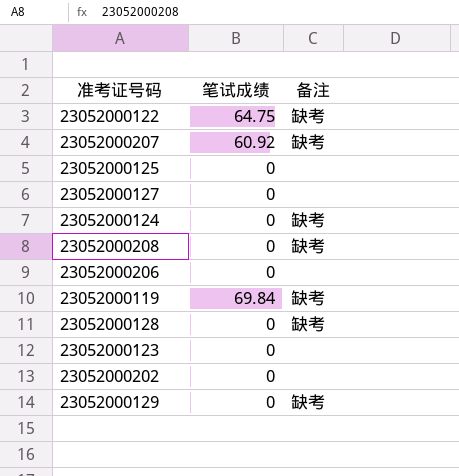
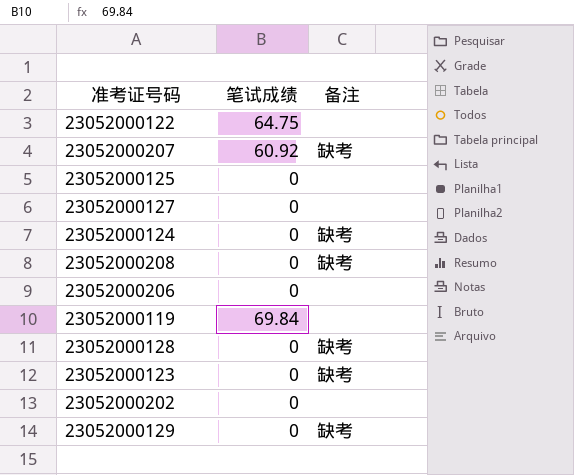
23052000122 | 备注: 缺考 -> none
23052000119 | 备注: 缺考 -> none
23052000123 | 备注: none -> 缺考

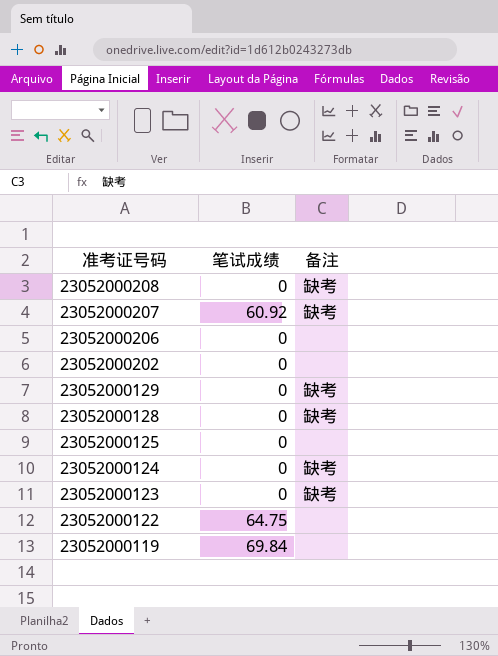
row order: none -> 准考证号码 descending
row 23052000127: 0 | none -> none

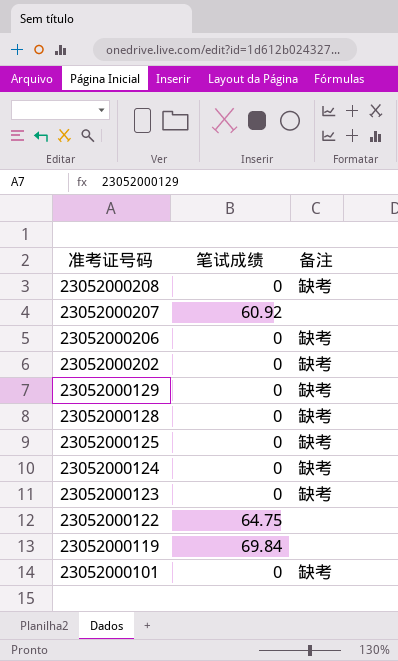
23052000207 | 备注: 缺考 -> none
23052000206 | 备注: none -> 缺考
23052000202 | 备注: none -> 缺考
23052000125 | 备注: none -> 缺考
row 23052000101: none -> 0 | 缺考

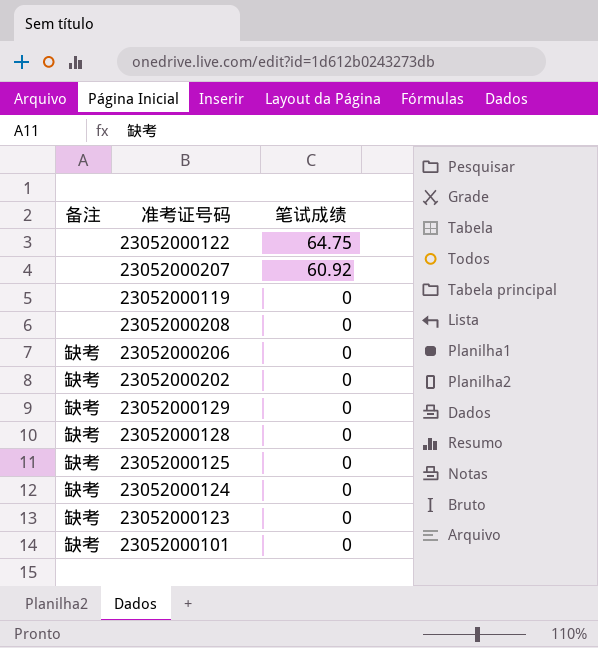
row order: 准考证号码 descending -> 笔试成绩 descending
column 备注 | position: 3 -> 1
23052000119 | 笔试成绩: 69.84 -> 0
23052000208 | 备注: 缺考 -> none

